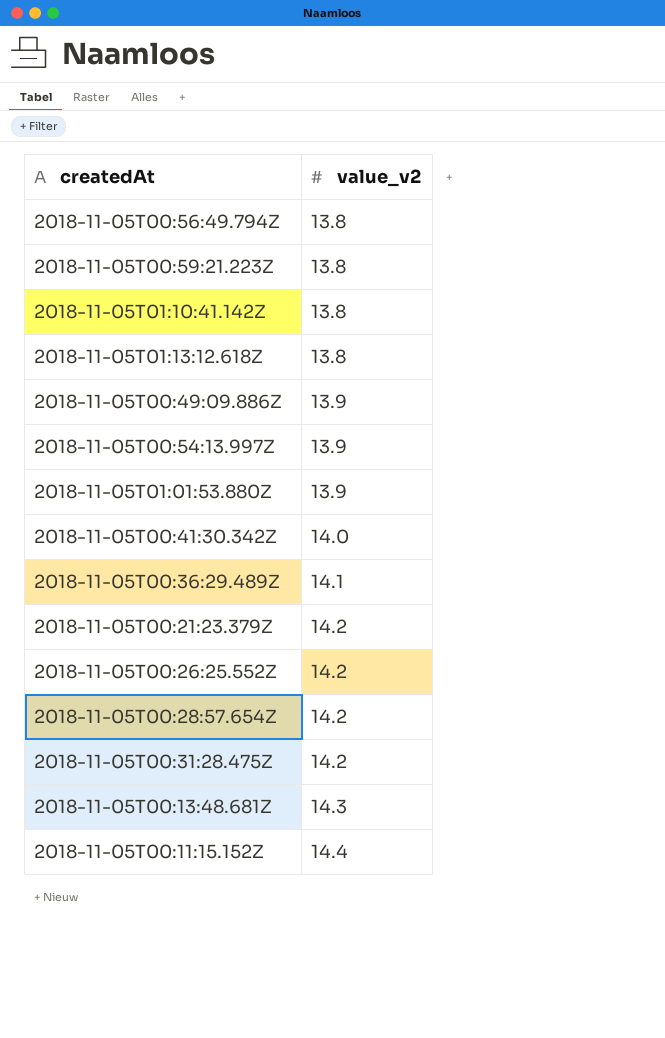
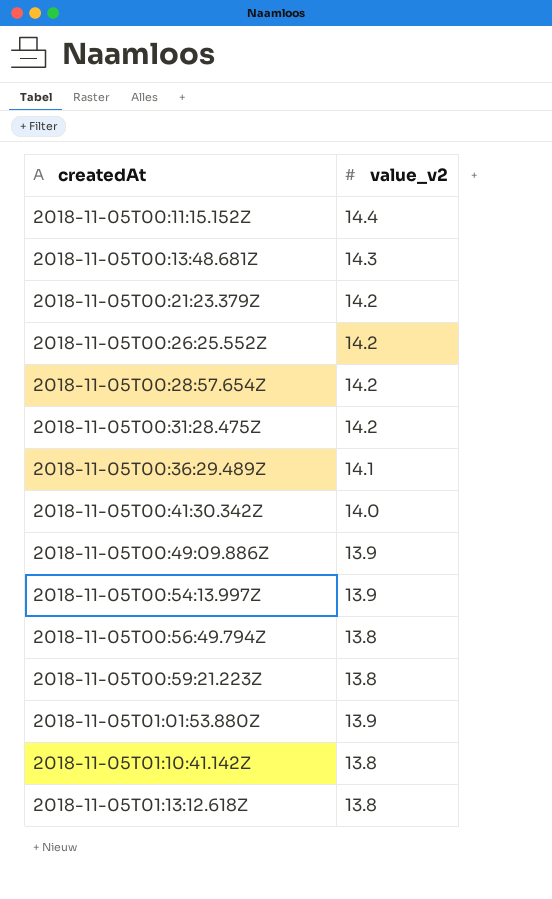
row order: value_v2 ascending -> createdAt ascending

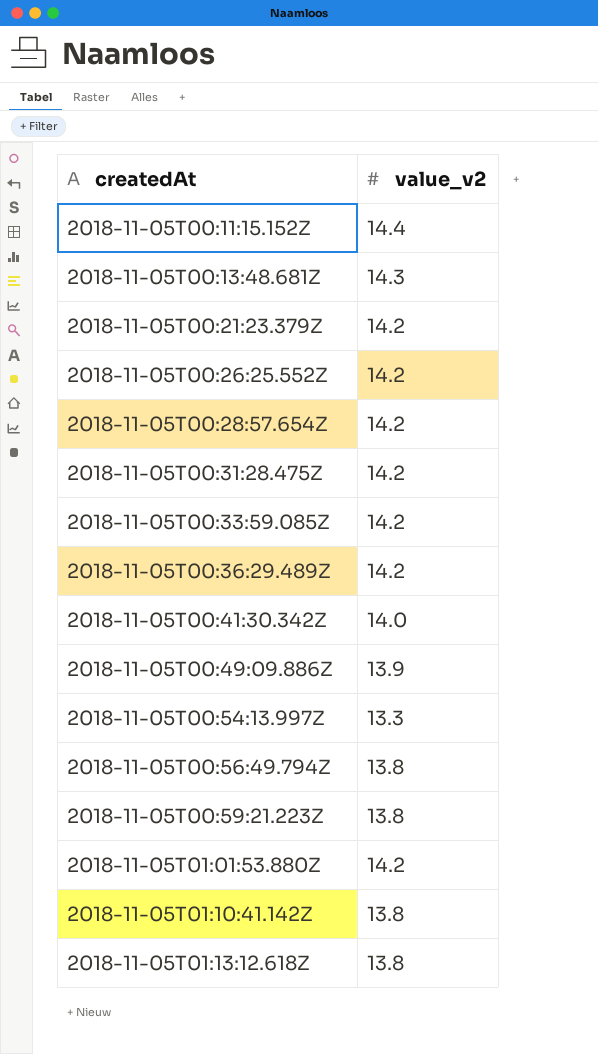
row 2018-11-05T00:33:59.085Z: none -> 14.2
2018-11-05T00:36:29.489Z | value_v2: 14.1 -> 14.2
2018-11-05T00:54:13.997Z | value_v2: 13.9 -> 13.3
2018-11-05T01:01:53.880Z | value_v2: 13.9 -> 14.2

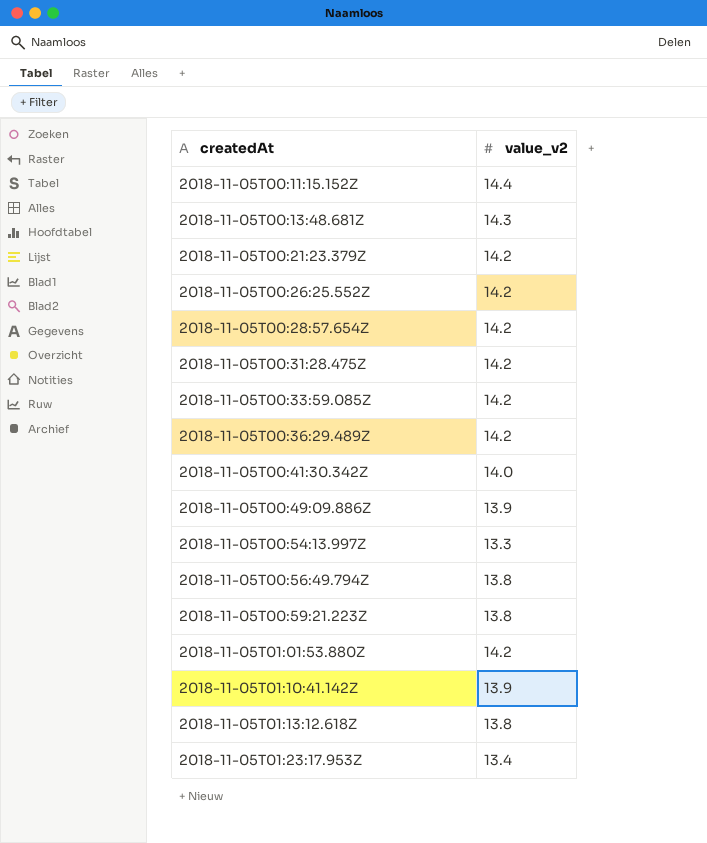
2018-11-05T01:10:41.142Z | value_v2: 13.8 -> 13.9
row 2018-11-05T01:23:17.953Z: none -> 13.4

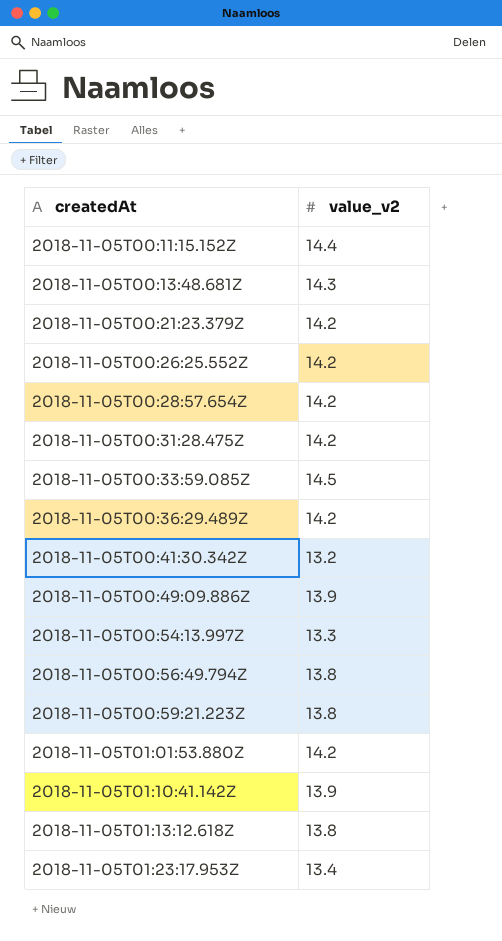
2018-11-05T00:33:59.085Z | value_v2: 14.2 -> 14.5
2018-11-05T00:41:30.342Z | value_v2: 14.0 -> 13.2

